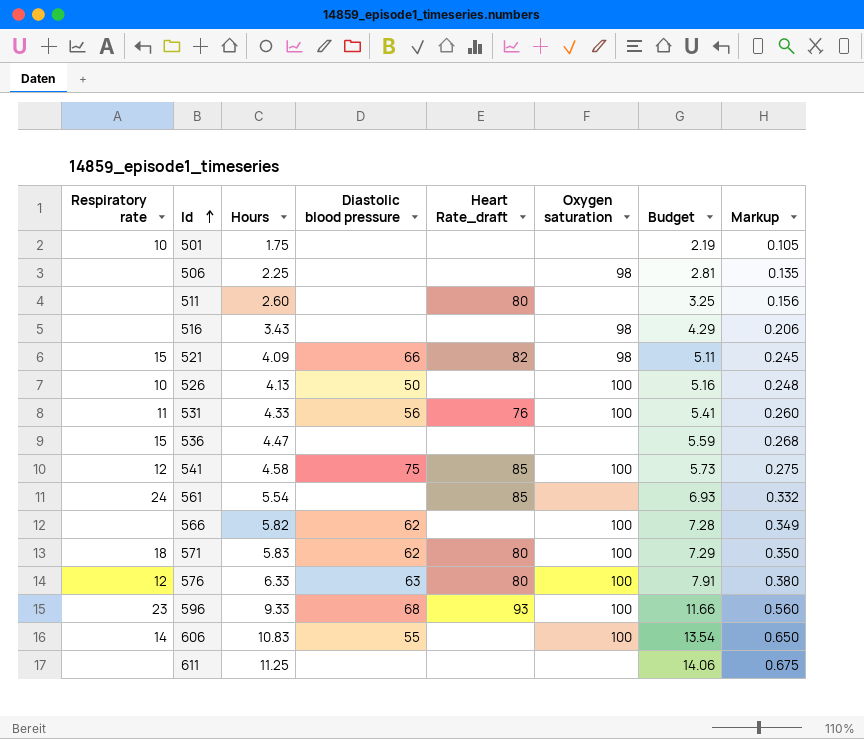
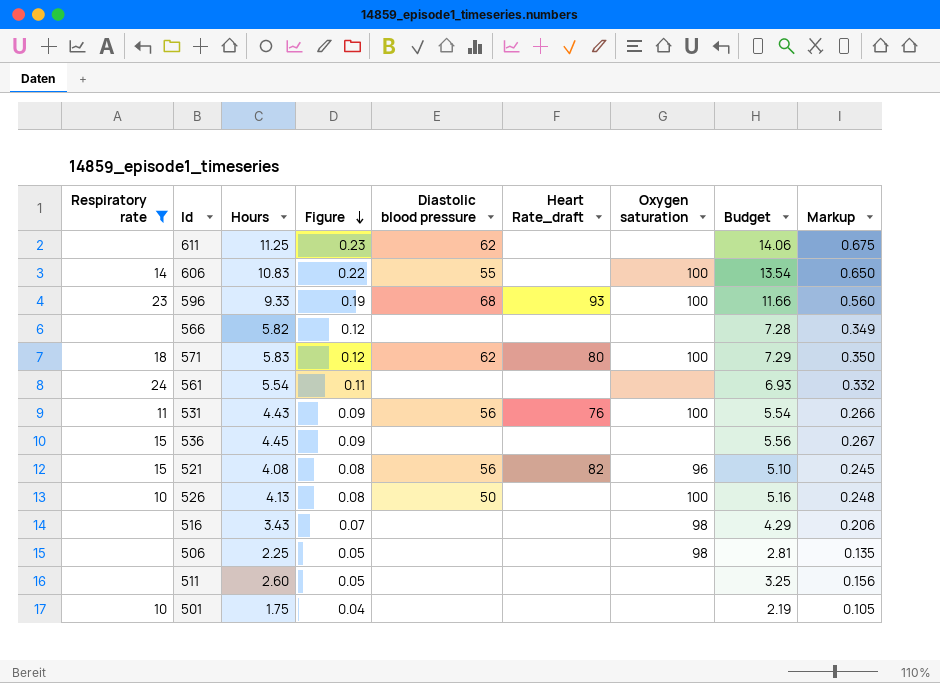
filter: none -> Respiratory rate != 12
row order: Id ascending -> Figure descending
column Figure | formula: none -> [Hours] * 0.02
611 | Diastolic blood pressure: none -> 62
566 | Diastolic blood pressure: 62 -> none
566 | Oxygen saturation: 100 -> none
561 | Heart Rate_draft: 85 -> none
531 | Hours: 4.33 -> 4.43
531 | Budget: 5.41 -> 5.54
531 | Markup: 0.260 -> 0.266
536 | Hours: 4.47 -> 4.45
536 | Budget: 5.59 -> 5.56
536 | Markup: 0.268 -> 0.267
521 | Hours: 4.09 -> 4.08
521 | Diastolic blood pressure: 66 -> 56
521 | Oxygen saturation: 98 -> 96
521 | Budget: 5.11 -> 5.10
511 | Heart Rate_draft: 80 -> none

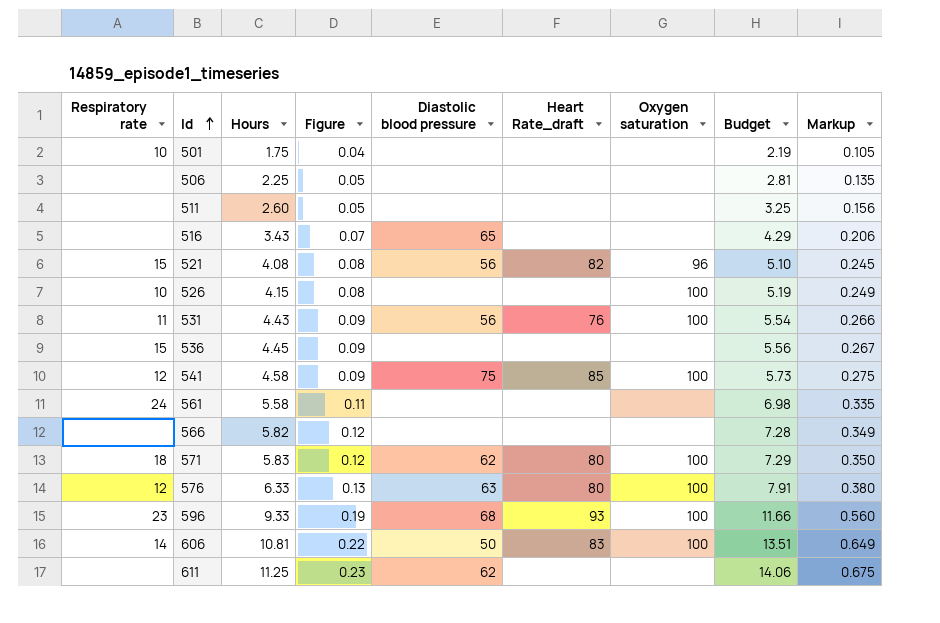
filter: Respiratory rate != 12 -> none
row order: Figure descending -> Id ascending
506 | Oxygen saturation: 98 -> none
516 | Diastolic blood pressure: none -> 65
516 | Oxygen saturation: 98 -> none
526 | Hours: 4.13 -> 4.15
526 | Diastolic blood pressure: 50 -> none
526 | Budget: 5.16 -> 5.19
526 | Markup: 0.248 -> 0.249
561 | Hours: 5.54 -> 5.58
561 | Budget: 6.93 -> 6.98
561 | Markup: 0.332 -> 0.335
606 | Hours: 10.83 -> 10.81
606 | Diastolic blood pressure: 55 -> 50
606 | Heart Rate_draft: none -> 83
606 | Budget: 13.54 -> 13.51
606 | Markup: 0.650 -> 0.649

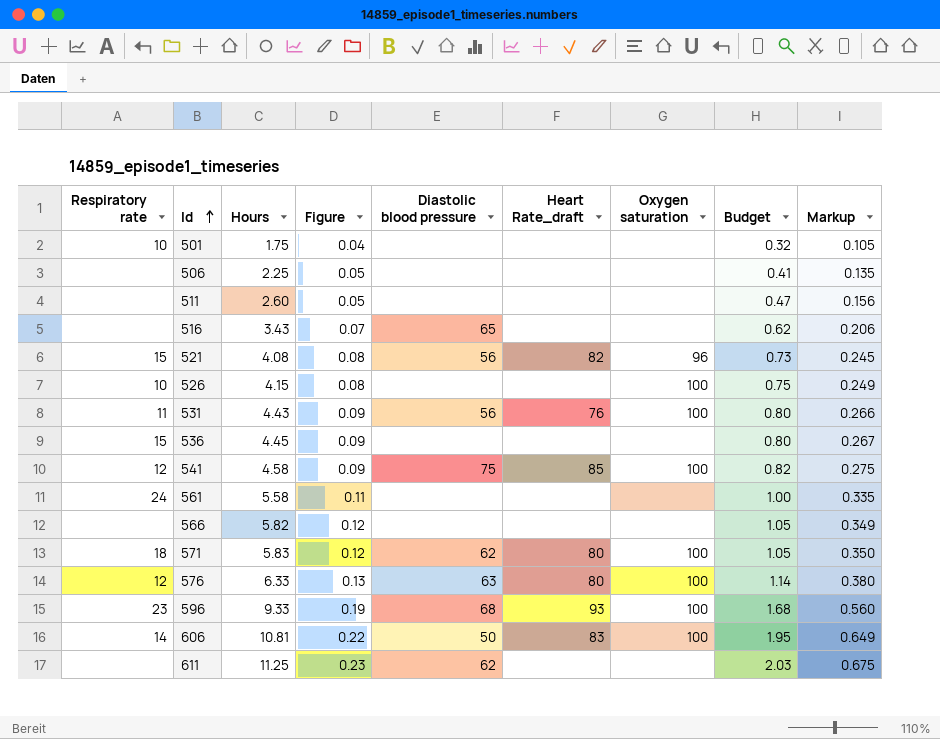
column Budget | formula: [Hours] * 1.25 -> [Hours] * 0.18

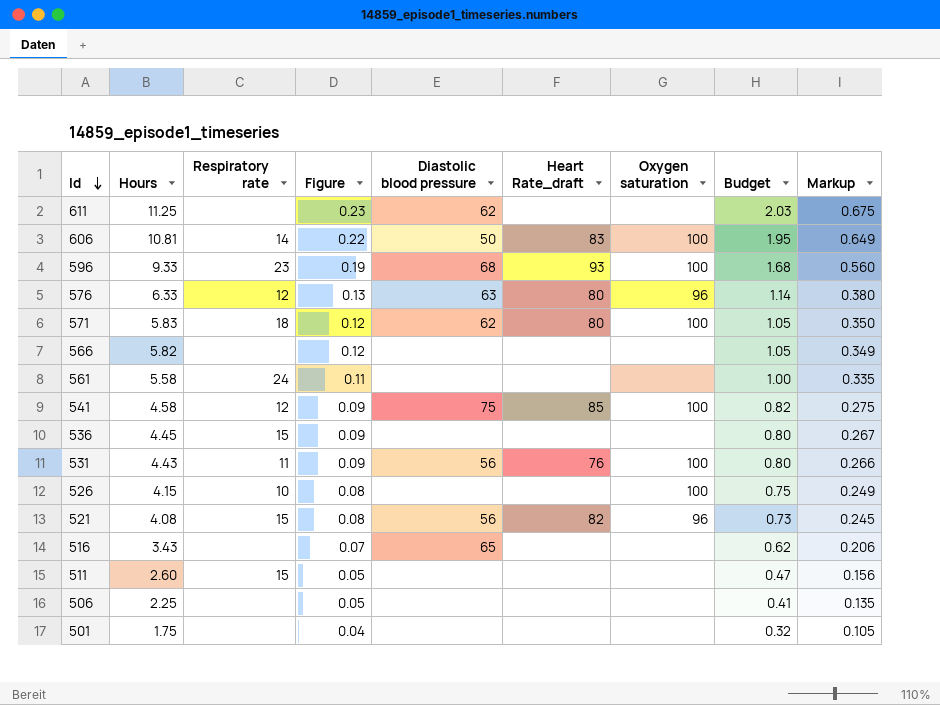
row order: Id ascending -> Id descending
column Respiratory rate | position: 1 -> 3
576 | Oxygen saturation: 100 -> 96
511 | Respiratory rate: none -> 15
501 | Respiratory rate: 10 -> none

